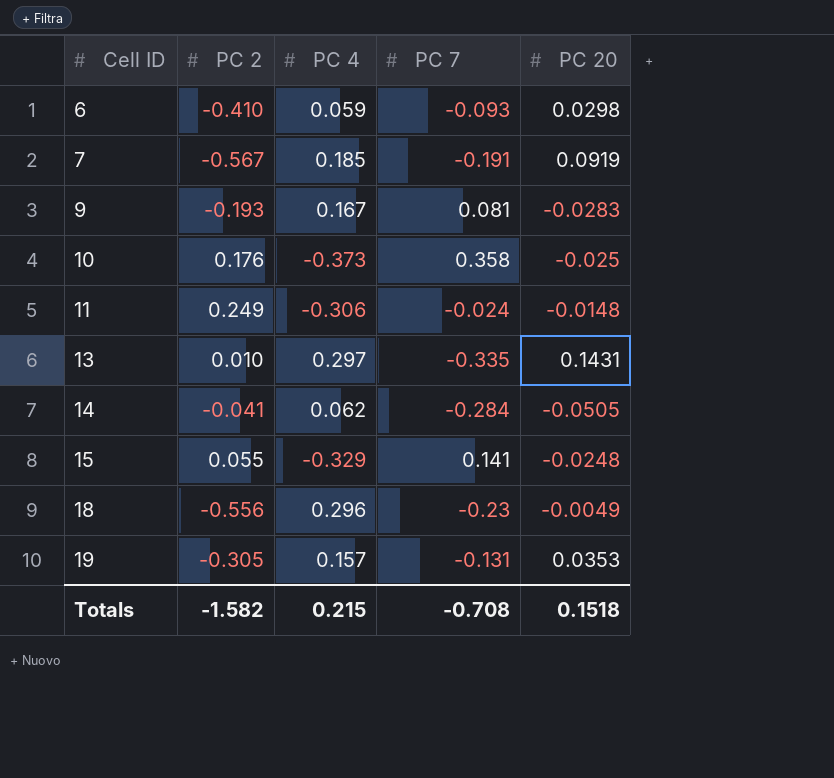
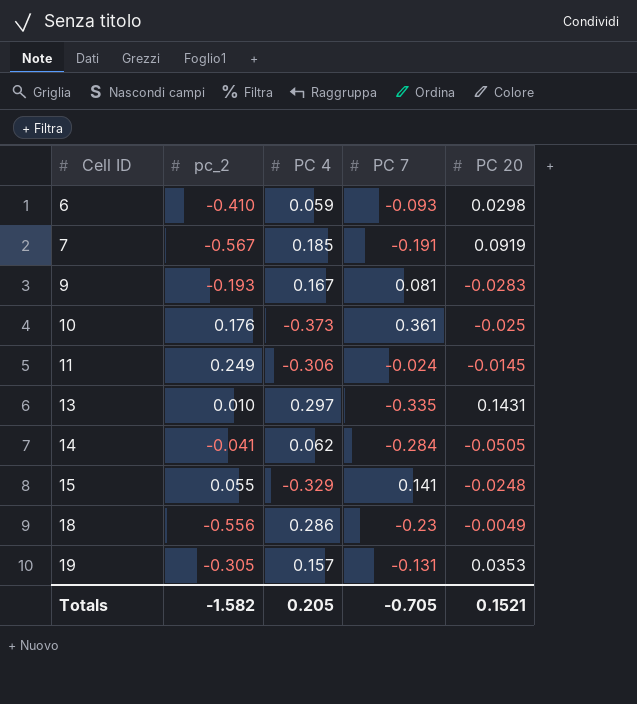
column name: PC 2 -> pc_2
10 | PC 7: 0.358 -> 0.361
11 | PC 20: -0.0148 -> -0.0145
18 | PC 4: 0.296 -> 0.286
Totals | PC 4: 0.215 -> 0.205
Totals | PC 7: -0.708 -> -0.705
Totals | PC 20: 0.1518 -> 0.1521

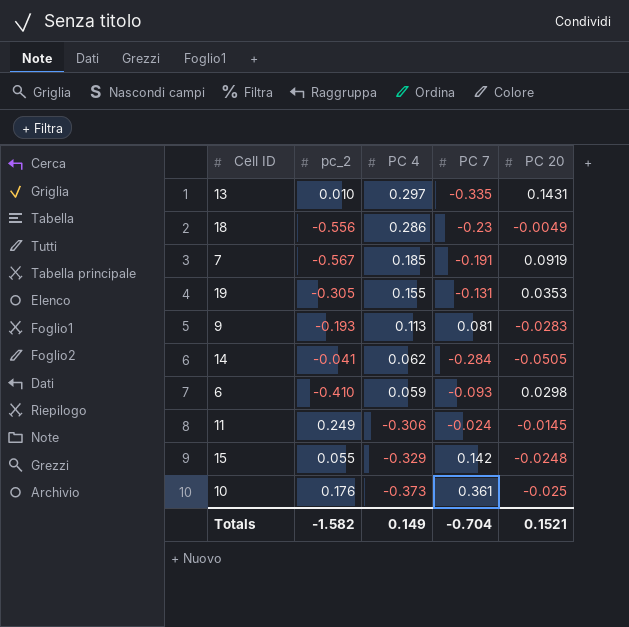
row order: Cell ID ascending -> PC 4 descending
19 | PC 4: 0.157 -> 0.155
9 | PC 4: 0.167 -> 0.113
15 | PC 7: 0.141 -> 0.142
Totals | PC 4: 0.205 -> 0.149
Totals | PC 7: -0.705 -> -0.704

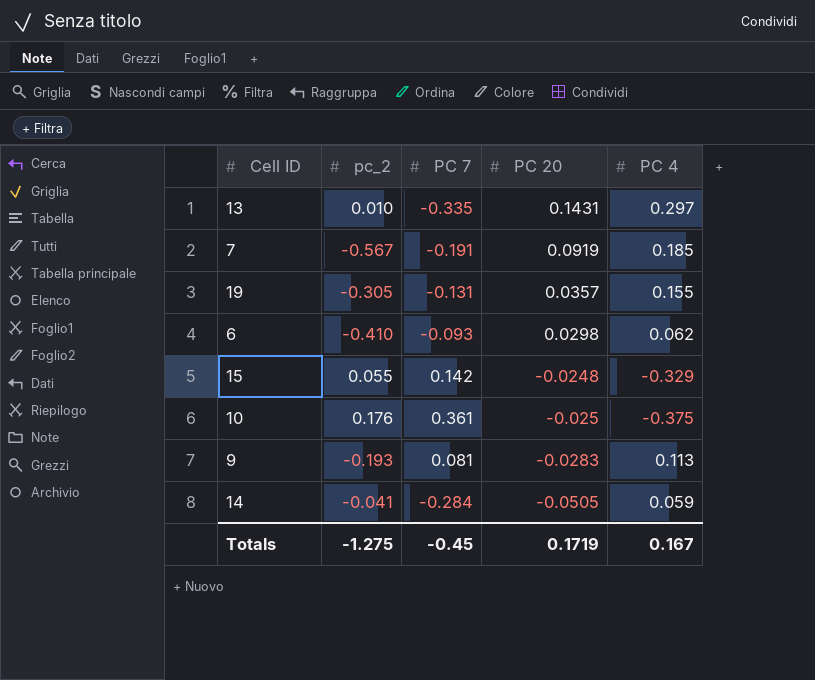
row order: PC 4 descending -> PC 20 descending
column PC 4 | position: 3 -> 5
row 18: -0.556 | 0.286 | -0.23 | -0.0049 -> none
row 11: 0.249 | -0.306 | -0.024 | -0.0145 -> none
19 | PC 20: 0.0353 -> 0.0357
6 | PC 4: 0.059 -> 0.062
10 | PC 4: -0.373 -> -0.375
14 | PC 4: 0.062 -> 0.059
Totals | pc_2: -1.582 -> -1.275
Totals | PC 7: -0.704 -> -0.45
Totals | PC 20: 0.1521 -> 0.1719
Totals | PC 4: 0.149 -> 0.167

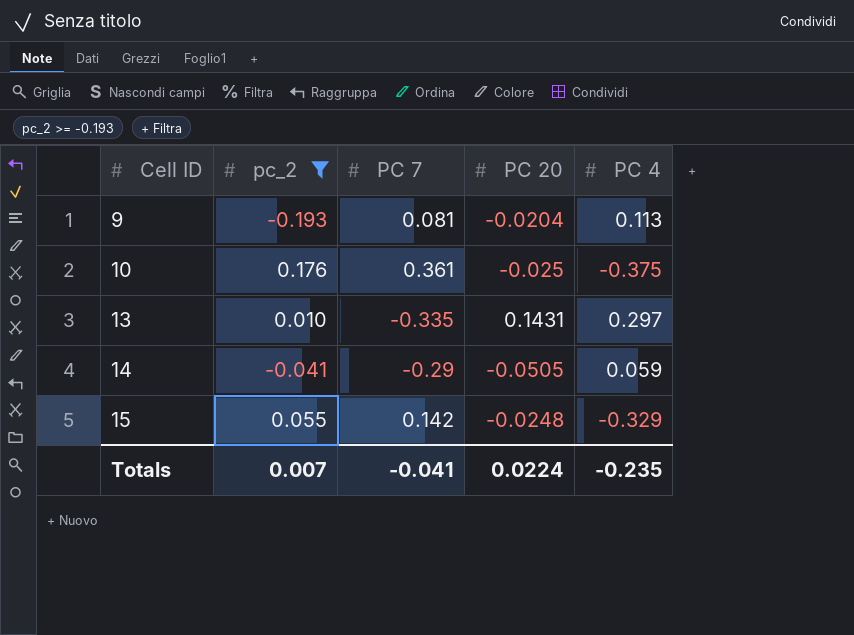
filter: none -> pc_2 >= -0.193
row order: PC 20 descending -> Cell ID ascending
9 | PC 20: -0.0283 -> -0.0204
14 | PC 7: -0.284 -> -0.29
Totals | pc_2: -1.275 -> 0.007
Totals | PC 7: -0.45 -> -0.041
Totals | PC 20: 0.1719 -> 0.0224
Totals | PC 4: 0.167 -> -0.235

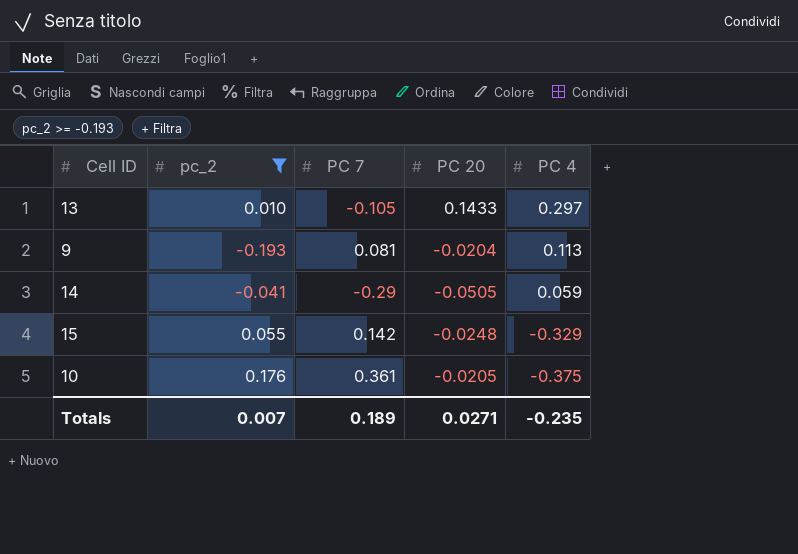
row order: Cell ID ascending -> PC 4 descending
13 | PC 7: -0.335 -> -0.105
13 | PC 20: 0.1431 -> 0.1433
10 | PC 20: -0.025 -> -0.0205
Totals | PC 7: -0.041 -> 0.189
Totals | PC 20: 0.0224 -> 0.0271

